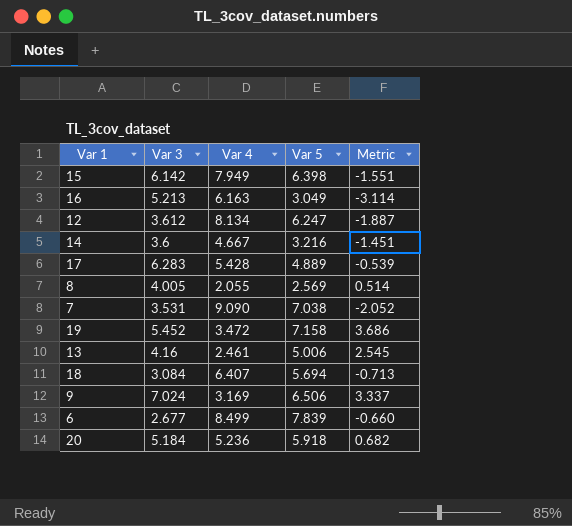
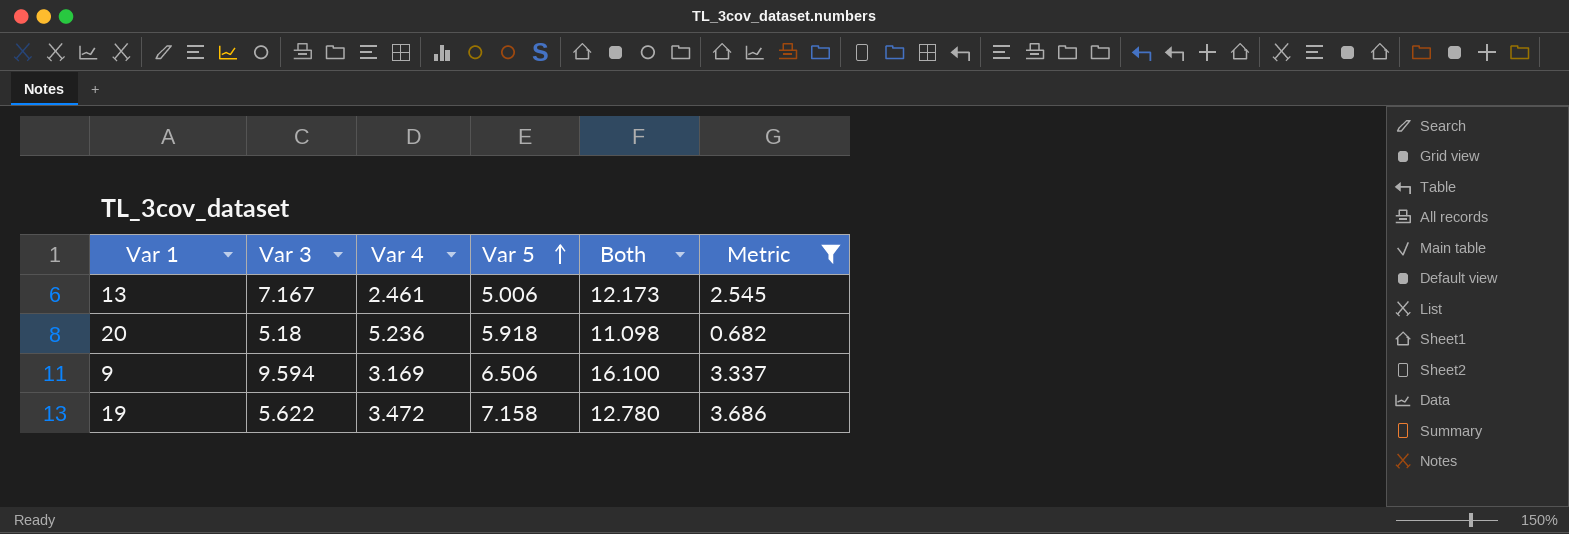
filter: none -> Metric >= 0.682
row order: none -> Var 5 ascending
column Both | formula: none -> [Var 3] + [Var 5]
13 | Var 3: 4.16 -> 7.167
20 | Var 3: 5.184 -> 5.18
9 | Var 3: 7.024 -> 9.594
19 | Var 3: 5.452 -> 5.622

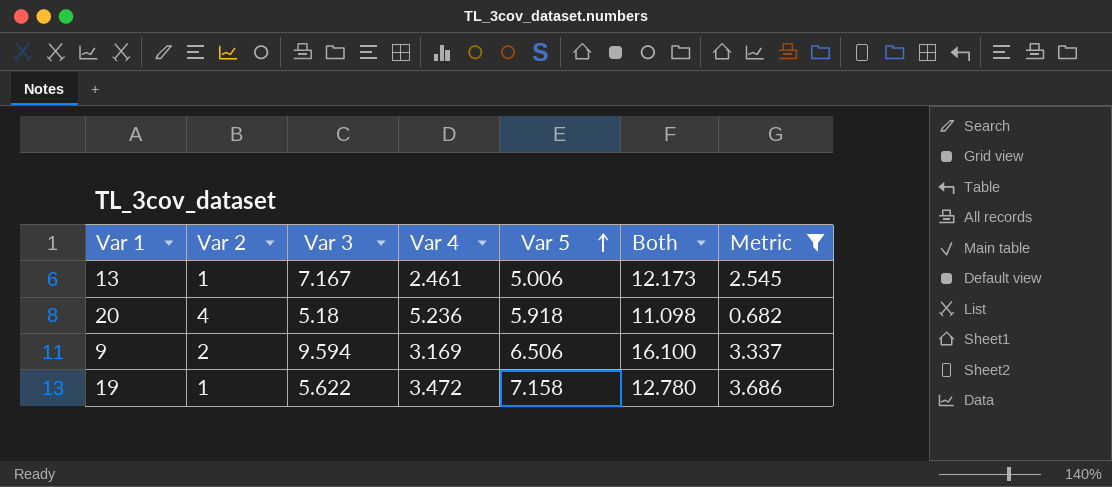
column Var 2 | position: none -> 2

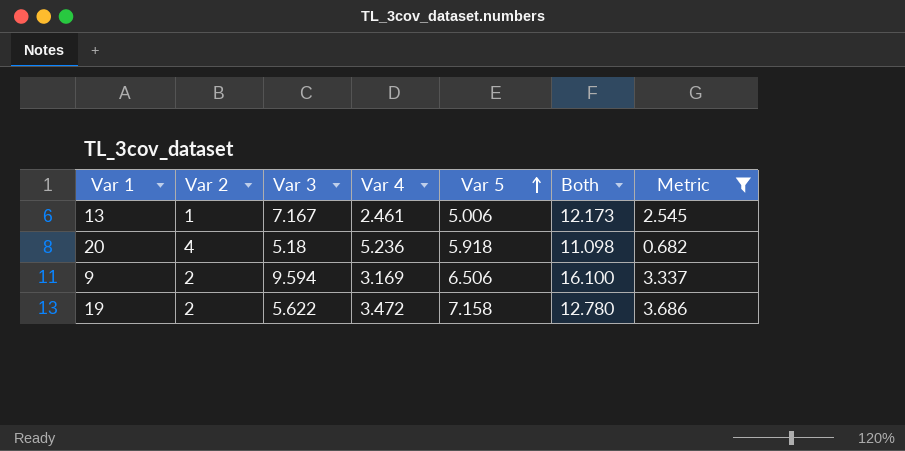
19 | Var 2: 1 -> 2

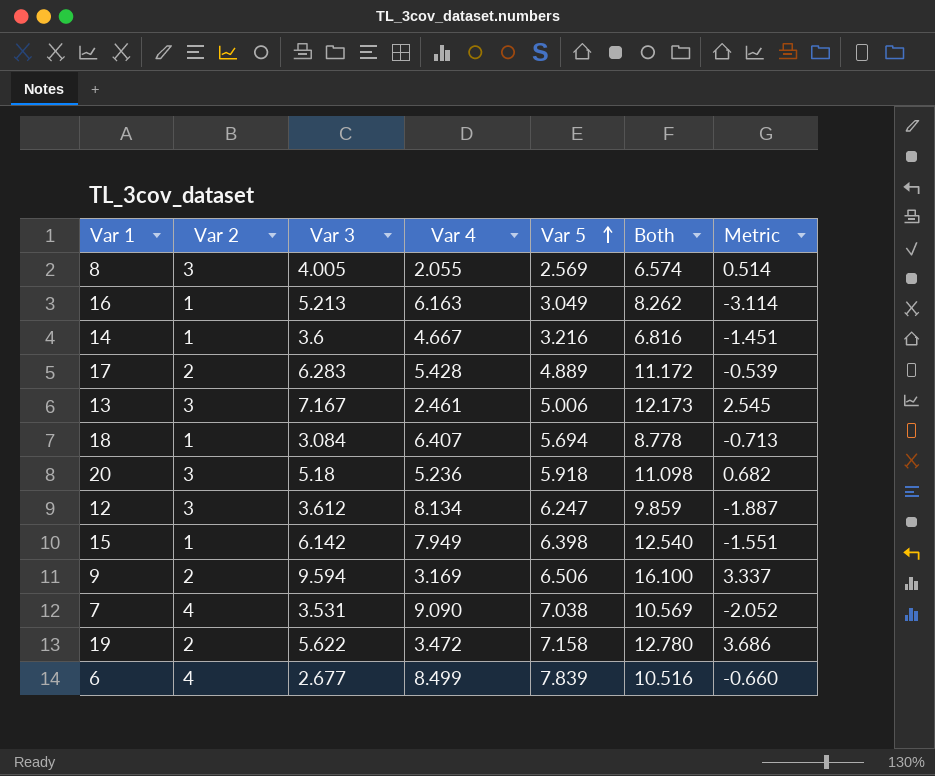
filter: Metric >= 0.682 -> none
13 | Var 2: 1 -> 3
20 | Var 2: 4 -> 3

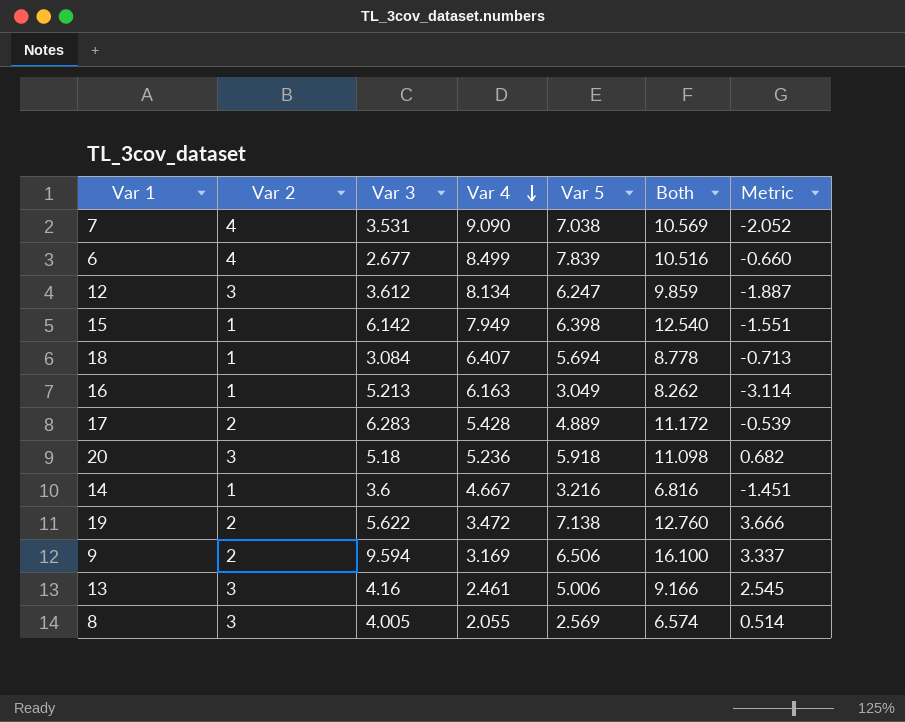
row order: Var 5 ascending -> Var 4 descending
19 | Var 5: 7.158 -> 7.138
19 | Both: 12.780 -> 12.760
19 | Metric: 3.686 -> 3.666
13 | Var 3: 7.167 -> 4.16
13 | Both: 12.173 -> 9.166

